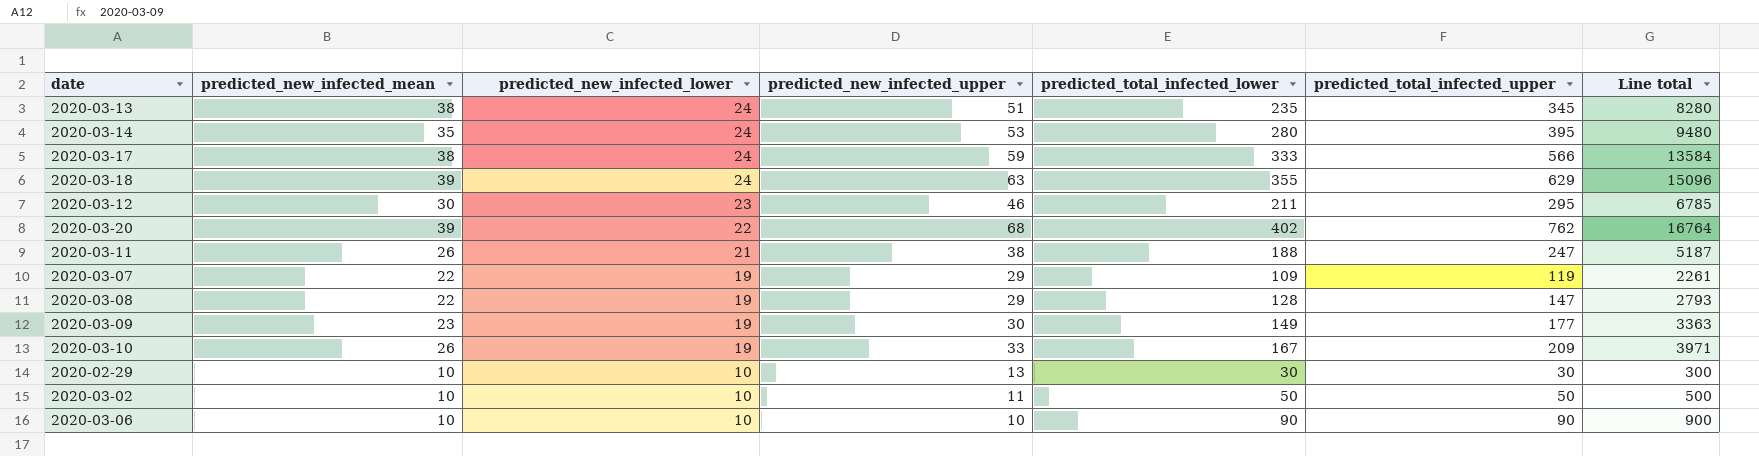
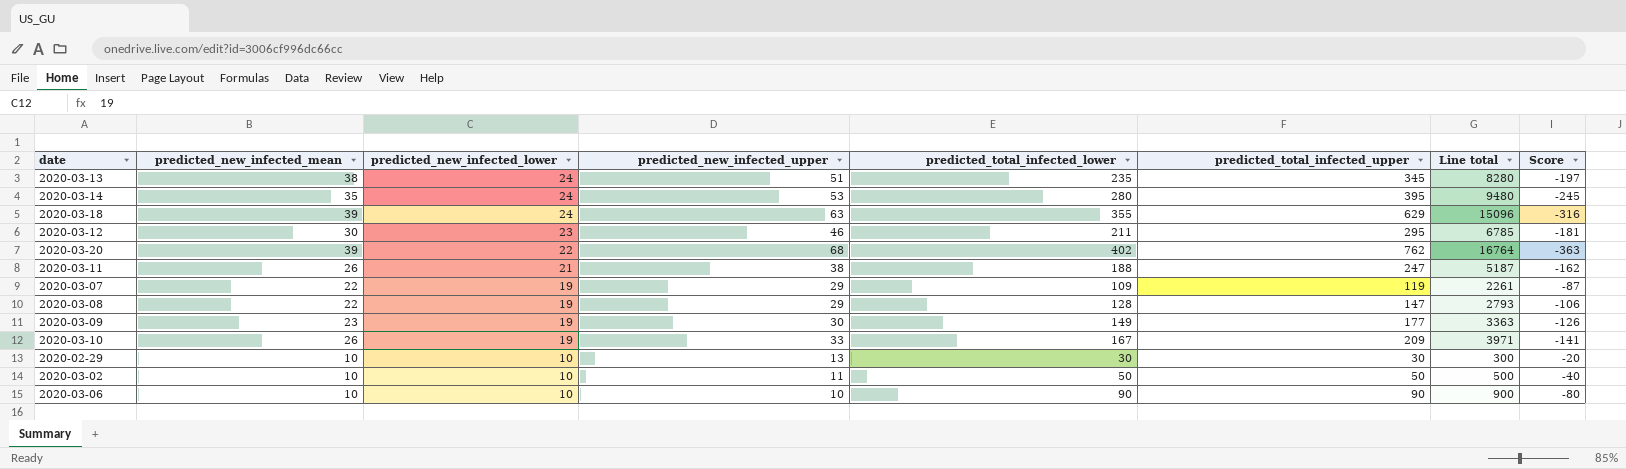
column Score | formula: none -> [predicted_new_infected_mean] - [predicted_total_infected_lower]
row 2020-03-17: 38 | 24 | 59 | 333 | 566 | 13584 -> none

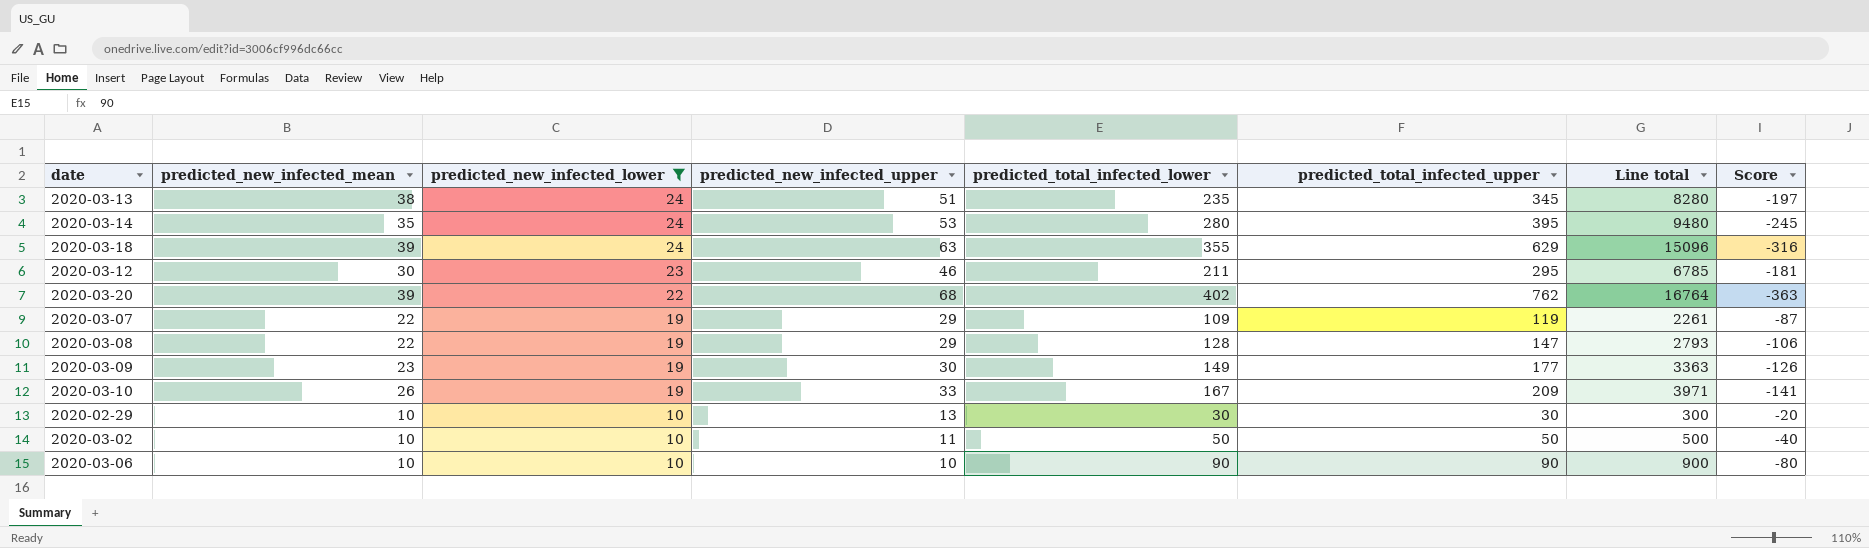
filter: none -> predicted_new_infected_lower != 21

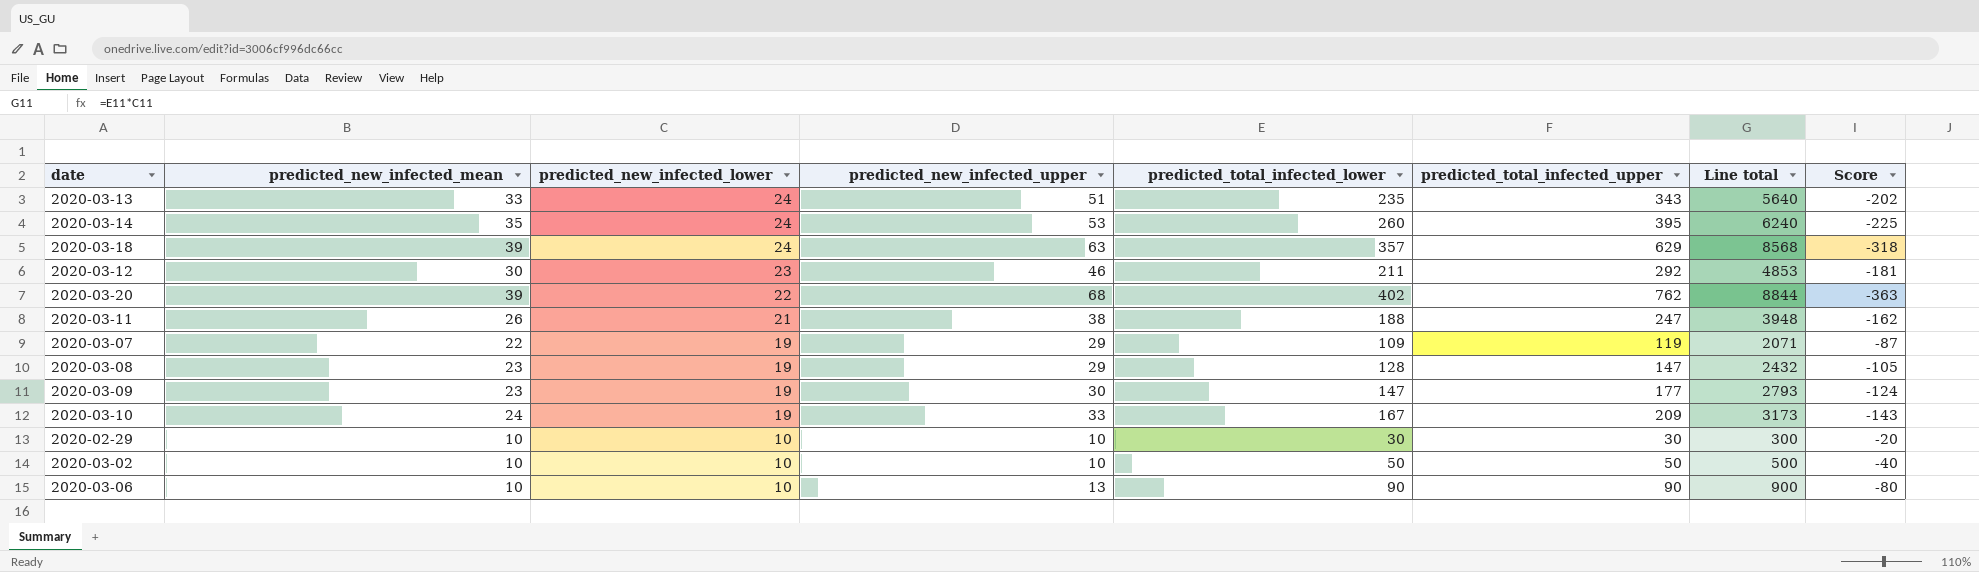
filter: predicted_new_infected_lower != 21 -> none
column Line total | formula: [predicted_new_infected_lower] * [predicted_total_infected_upper] -> [predicted_new_infected_lower] * [predicted_total_infected_lower]
2020-03-13 | predicted_new_infected_mean: 38 -> 33
2020-03-13 | predicted_total_infected_upper: 345 -> 343
2020-03-13 | Score: -197 -> -202
2020-03-14 | predicted_total_infected_lower: 280 -> 260
2020-03-14 | Score: -245 -> -225
2020-03-18 | predicted_total_infected_lower: 355 -> 357
2020-03-18 | Score: -316 -> -318
2020-03-12 | predicted_total_infected_upper: 295 -> 292
2020-03-08 | predicted_new_infected_mean: 22 -> 23
2020-03-08 | Score: -106 -> -105
2020-03-09 | predicted_total_infected_lower: 149 -> 147
2020-03-09 | Score: -126 -> -124
2020-03-10 | predicted_new_infected_mean: 26 -> 24
2020-03-10 | Score: -141 -> -143
2020-02-29 | predicted_new_infected_upper: 13 -> 10
2020-03-02 | predicted_new_infected_upper: 11 -> 10
2020-03-06 | predicted_new_infected_upper: 10 -> 13

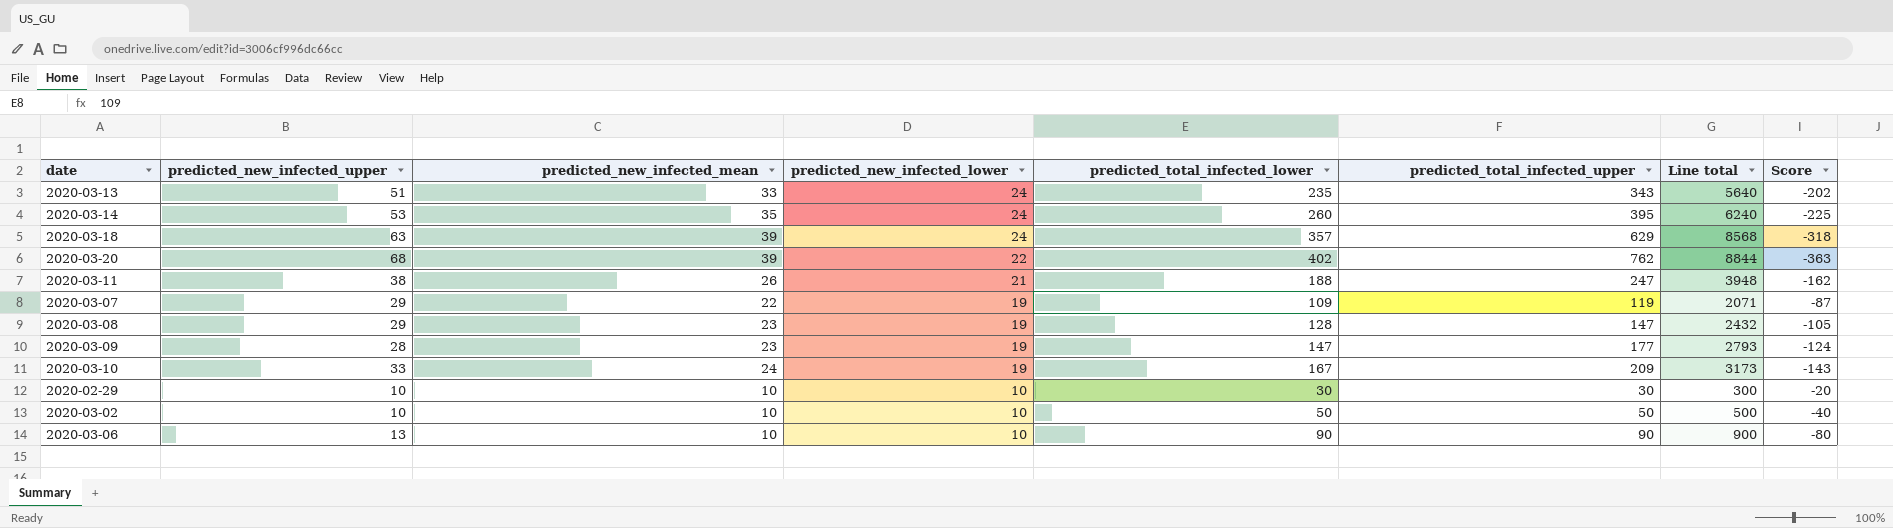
column predicted_new_infected_upper | position: 4 -> 2
row 2020-03-12: 30 | 23 | 46 | 211 | 292 | 4853 | -181 -> none
2020-03-09 | predicted_new_infected_upper: 30 -> 28

